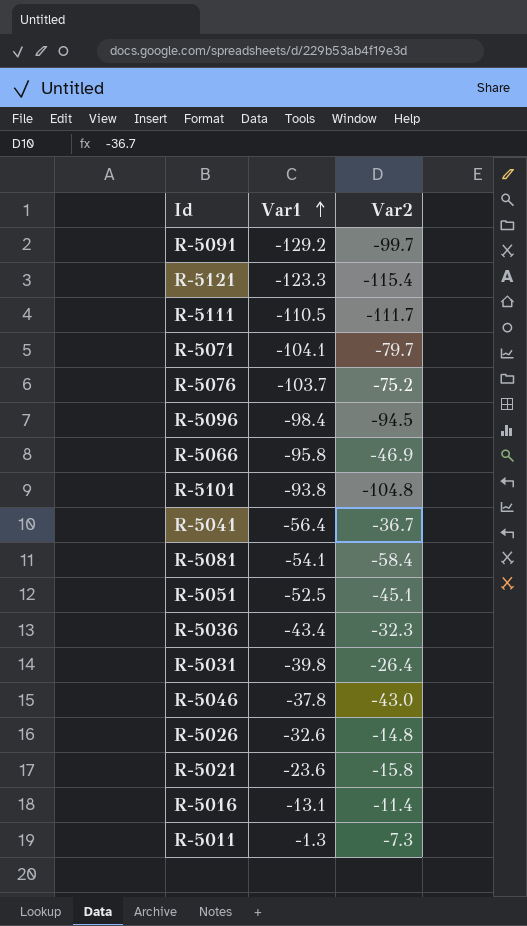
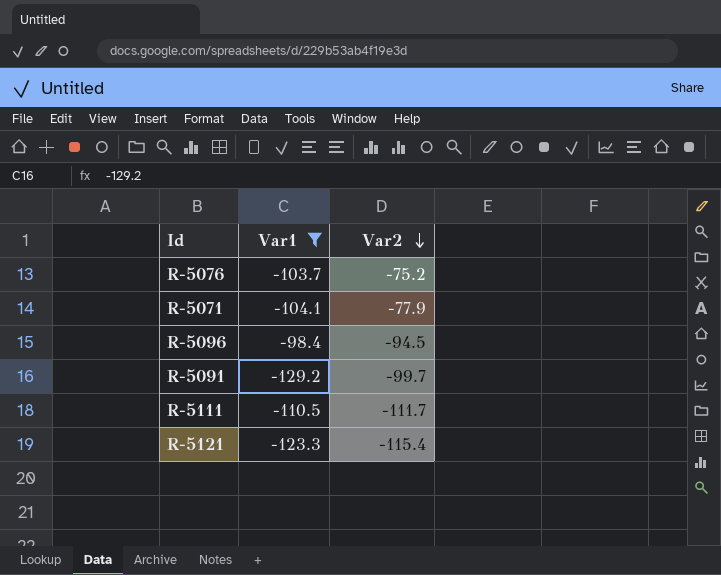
filter: none -> Var1 <= -98.4
row order: Var1 ascending -> Var2 descending
R-5071 | Var2: -79.7 -> -77.9

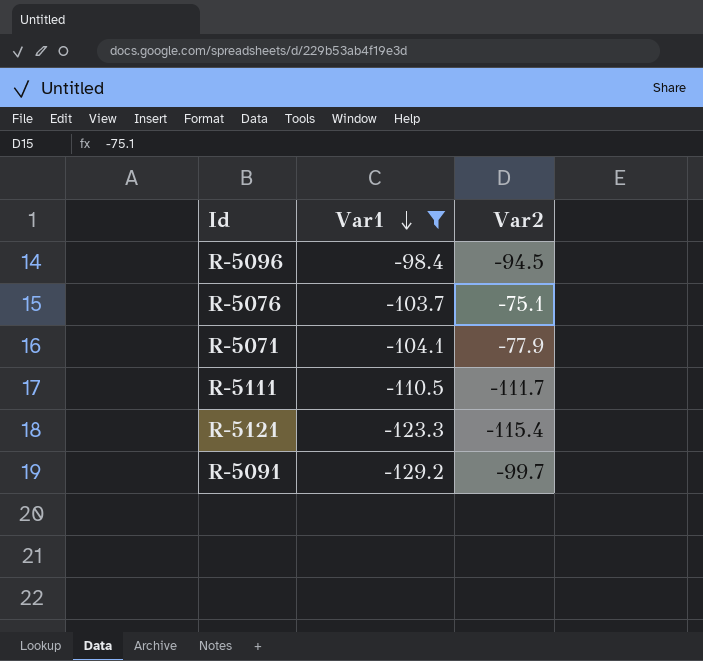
row order: Var2 descending -> Var1 descending
R-5076 | Var2: -75.2 -> -75.1

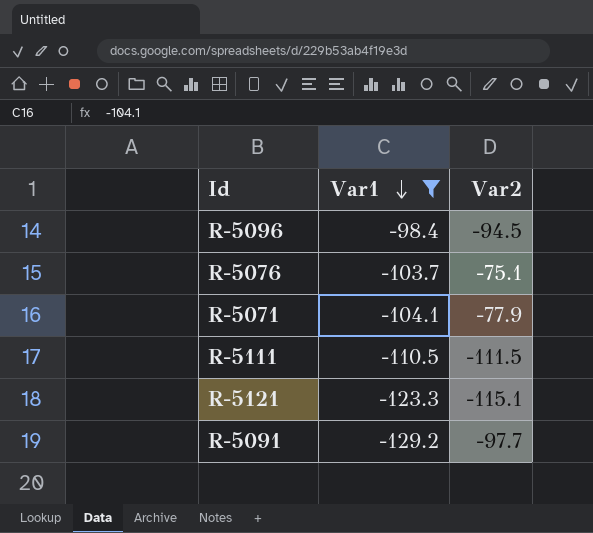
R-5111 | Var2: -111.7 -> -111.5
R-5121 | Var2: -115.4 -> -115.1
R-5091 | Var2: -99.7 -> -97.7

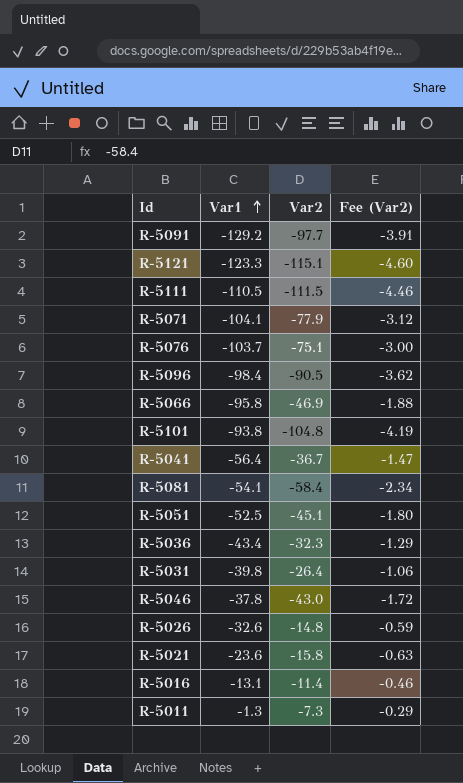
filter: Var1 <= -98.4 -> none
row order: Var1 descending -> Var1 ascending
column Fee (Var2) | formula: none -> [Var2] * 0.04
R-5096 | Var2: -94.5 -> -90.5

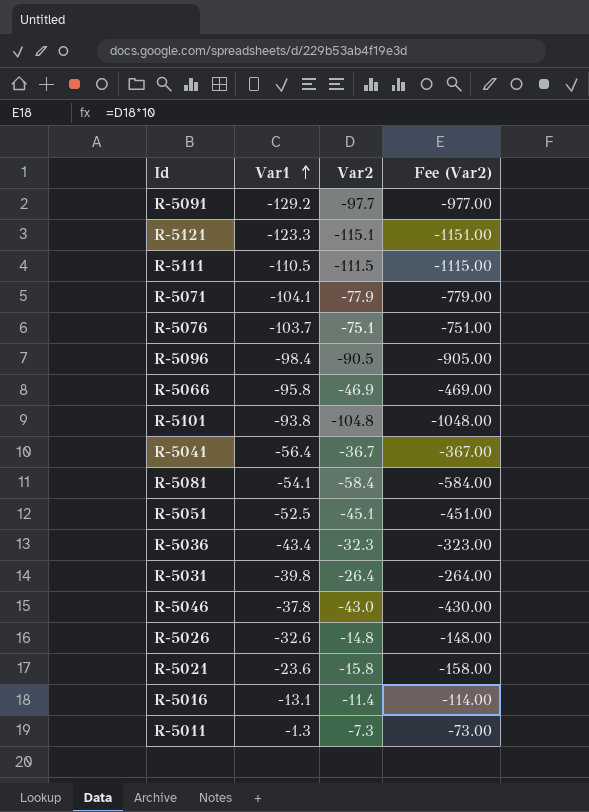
column Fee (Var2) | formula: [Var2] * 0.04 -> [Var2] * 10

